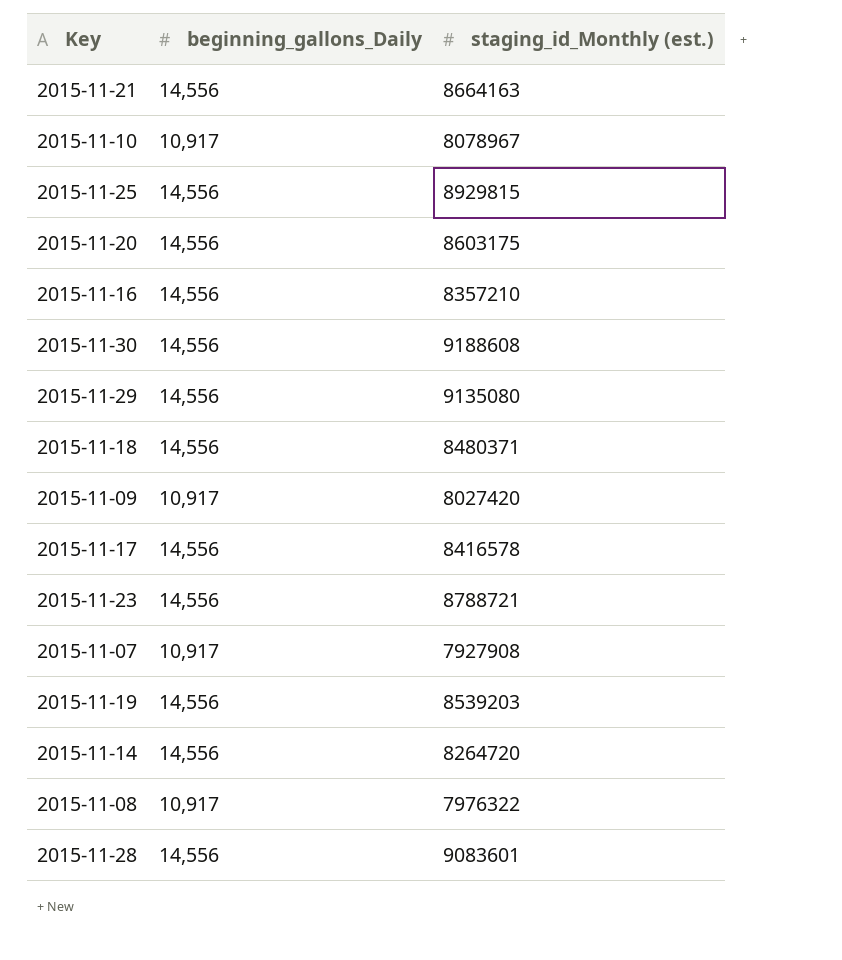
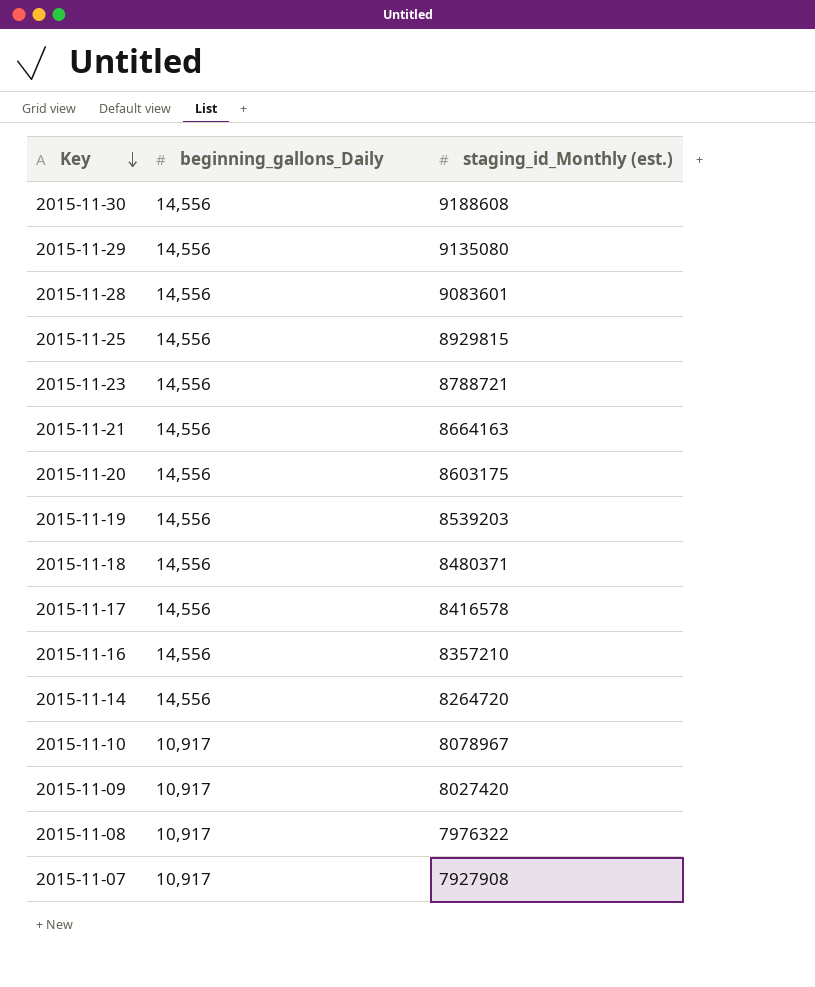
row order: none -> Key descending

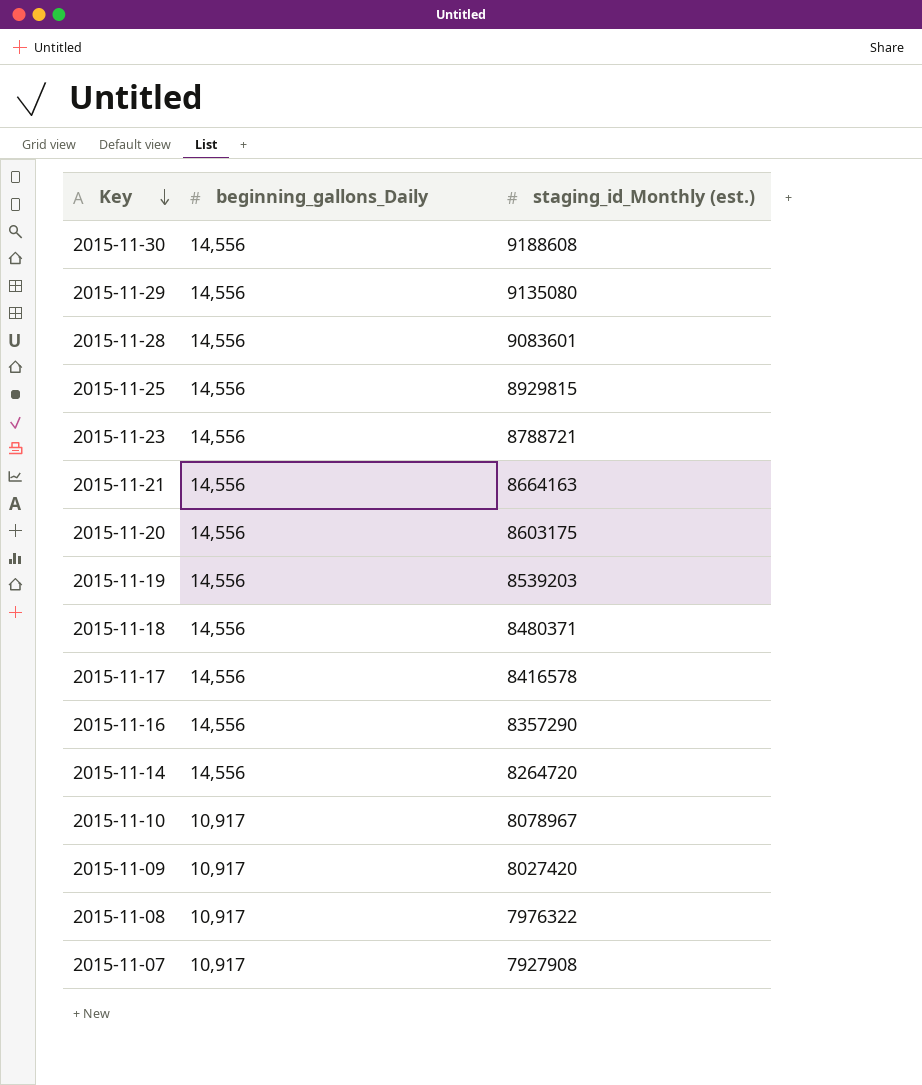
2015-11-16 | staging_id_Monthly (est.): 8357210 -> 8357290

